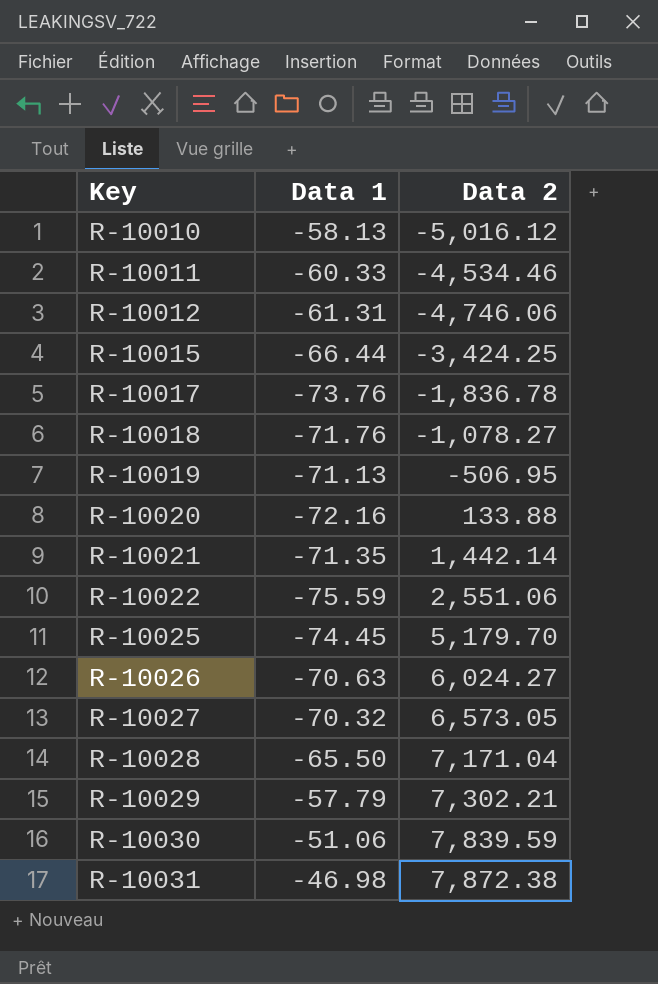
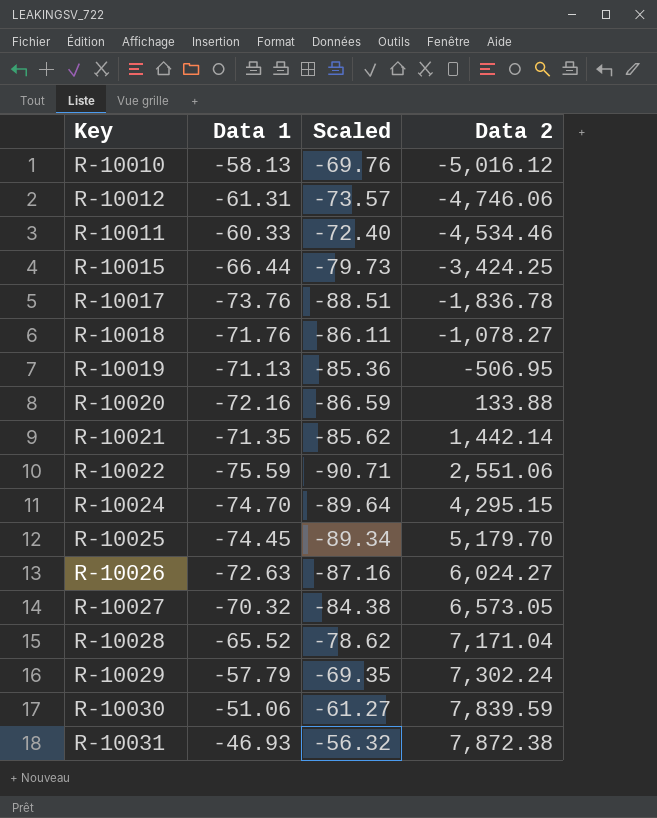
row order: Key ascending -> Data 2 ascending
column Scaled | formula: none -> [Data 1] * 1.2
row R-10024: none -> -74.70 | -89.64 | 4,295.15
R-10026 | Data 1: -70.63 -> -72.63
R-10028 | Data 1: -65.50 -> -65.52
R-10029 | Data 2: 7,302.21 -> 7,302.24
R-10031 | Data 1: -46.98 -> -46.93

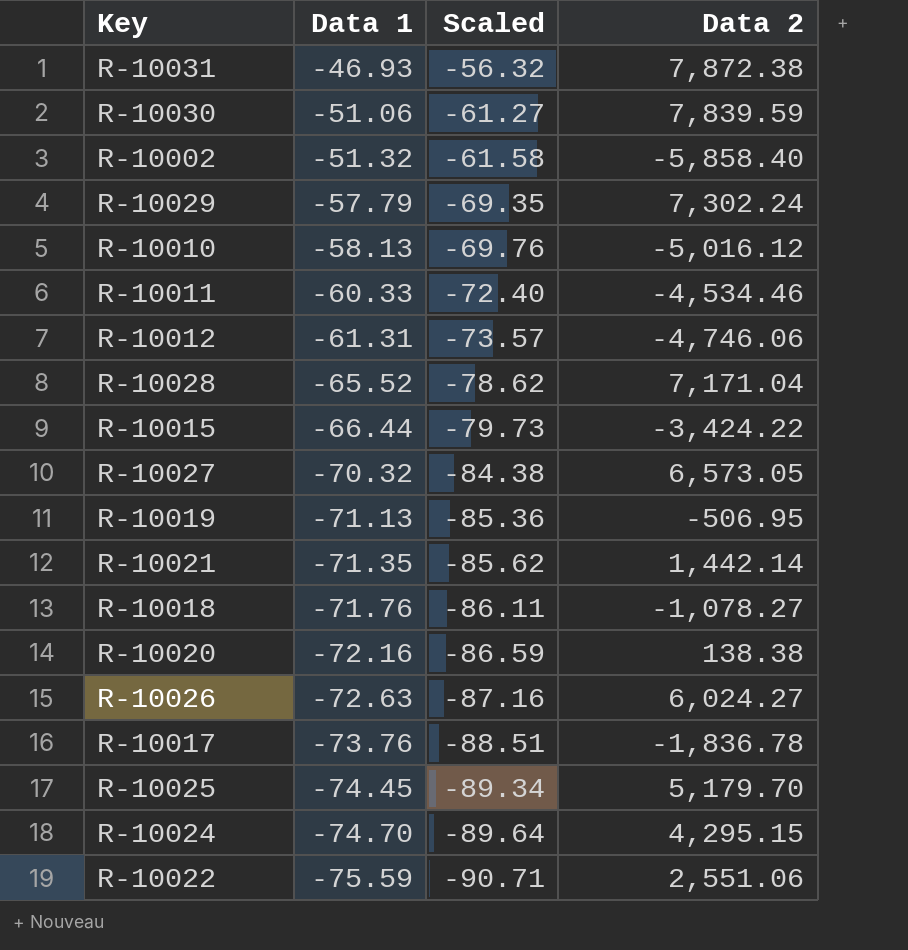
row order: Data 2 ascending -> Data 1 descending
row R-10002: none -> -51.32 | -61.58 | -5,858.40
R-10015 | Data 2: -3,424.25 -> -3,424.22
R-10020 | Data 2: 133.88 -> 138.38

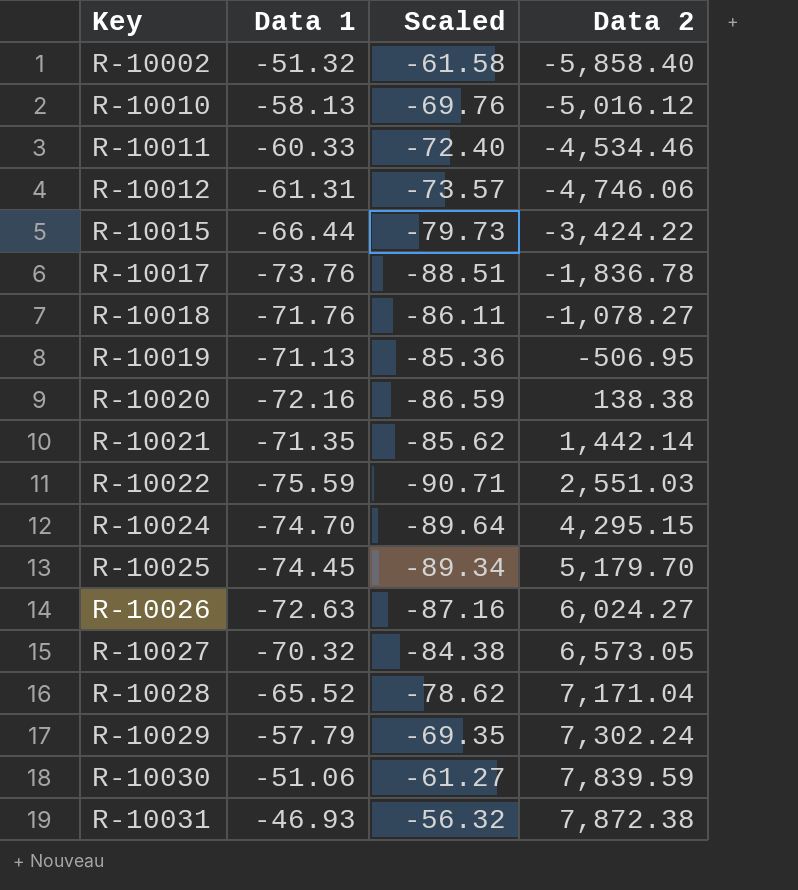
row order: Data 1 descending -> Key ascending
R-10022 | Data 2: 2,551.06 -> 2,551.03

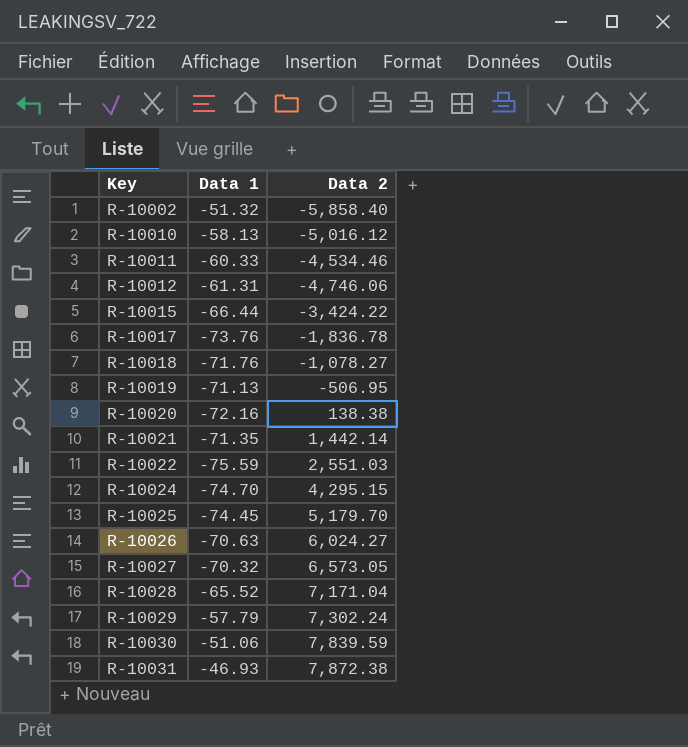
column Scaled | formula: [Data 1] * 1.2 -> none
R-10026 | Data 1: -72.63 -> -70.63

